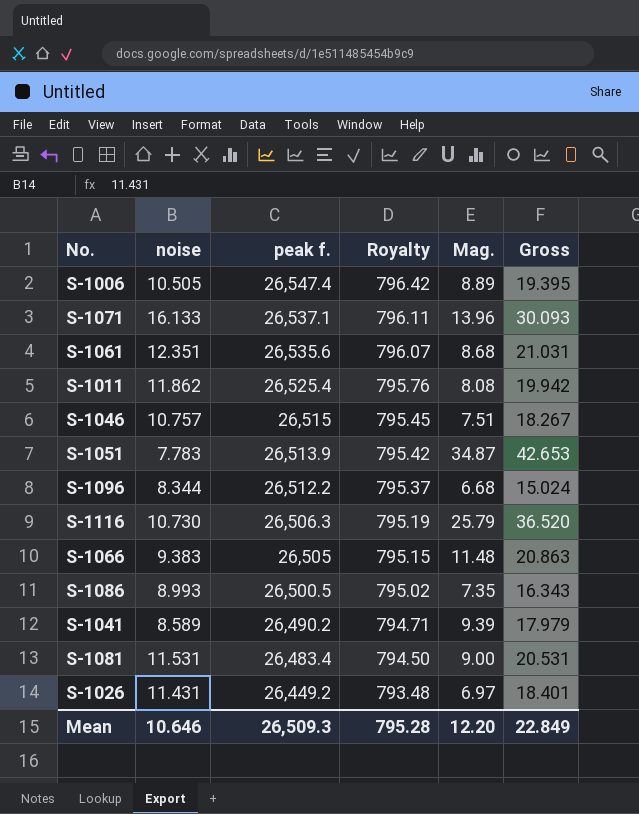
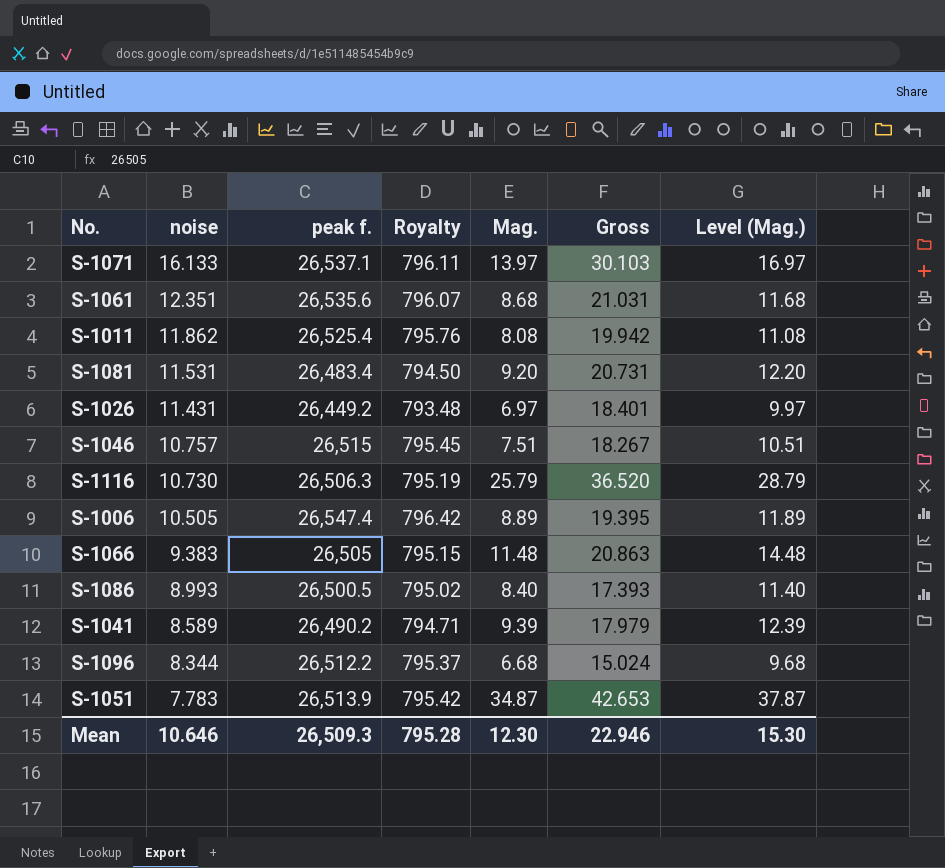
row order: peak f. descending -> noise descending
column Level (Mag.) | formula: none -> [Mag.] + 3
S-1071 | Mag.: 13.96 -> 13.97
S-1071 | Gross: 30.093 -> 30.103
S-1081 | Mag.: 9.00 -> 9.20
S-1081 | Gross: 20.531 -> 20.731
S-1086 | Mag.: 7.35 -> 8.40
S-1086 | Gross: 16.343 -> 17.393
Mean | Mag.: 12.20 -> 12.30
Mean | Gross: 22.849 -> 22.946

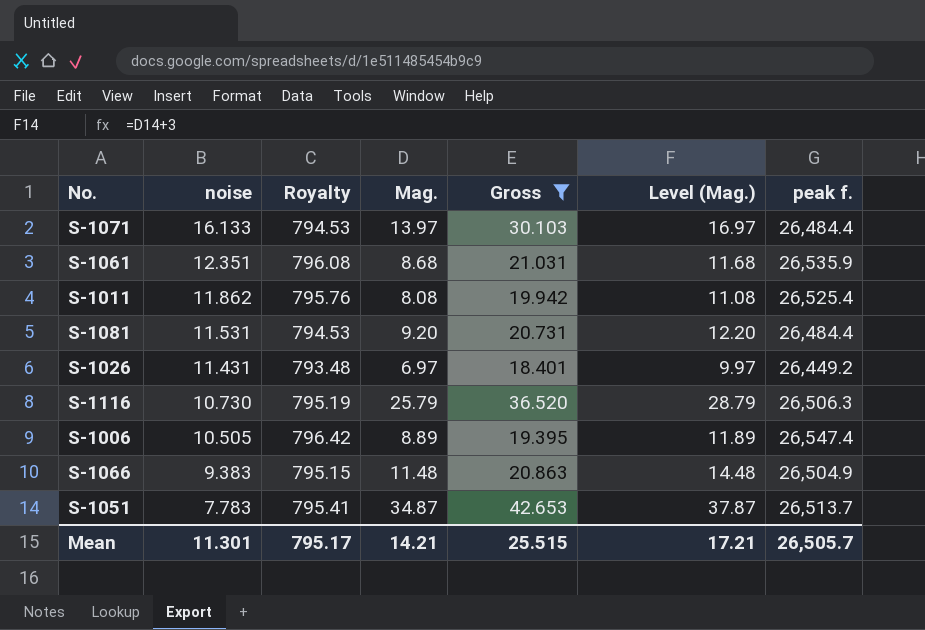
filter: none -> Gross >= 18.401
column peak f. | position: 3 -> 7
S-1071 | Royalty: 796.11 -> 794.53
S-1071 | peak f.: 26,537.1 -> 26,484.4
S-1061 | Royalty: 796.07 -> 796.08
S-1061 | peak f.: 26,535.6 -> 26,535.9
S-1081 | Royalty: 794.50 -> 794.53
S-1081 | peak f.: 26,483.4 -> 26,484.4
S-1066 | peak f.: 26,505 -> 26,504.9
S-1051 | Royalty: 795.42 -> 795.41
S-1051 | peak f.: 26,513.9 -> 26,513.7
Mean | noise: 10.646 -> 11.301
Mean | Royalty: 795.28 -> 795.17
Mean | Mag.: 12.30 -> 14.21
Mean | Gross: 22.946 -> 25.515
Mean | Level (Mag.): 15.30 -> 17.21
Mean | peak f.: 26,509.3 -> 26,505.7

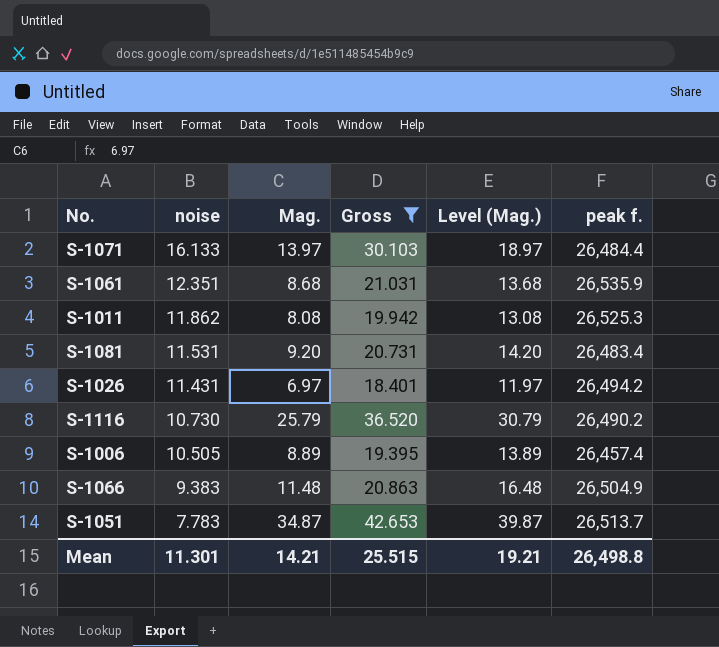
column Royalty | formula: [peak f.] * 0.03 -> none
column Level (Mag.) | formula: [Mag.] + 3 -> [Mag.] + 5
S-1011 | peak f.: 26,525.4 -> 26,525.3
S-1081 | peak f.: 26,484.4 -> 26,483.4
S-1026 | peak f.: 26,449.2 -> 26,494.2
S-1116 | peak f.: 26,506.3 -> 26,490.2
S-1006 | peak f.: 26,547.4 -> 26,457.4
Mean | Level (Mag.): 17.21 -> 19.21
Mean | peak f.: 26,505.7 -> 26,498.8

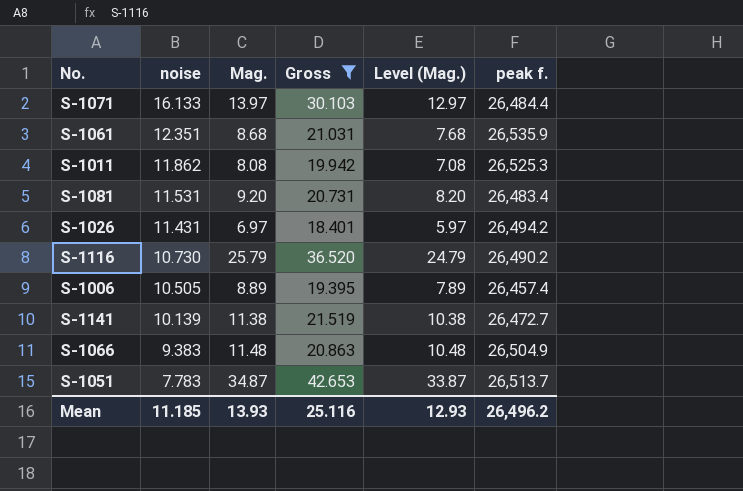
column Level (Mag.) | formula: [Mag.] + 5 -> [Mag.] - 1
row S-1141: none -> 10.139 | 11.38 | 21.519 | 10.38 | 26,472.7
Mean | noise: 11.301 -> 11.185
Mean | Mag.: 14.21 -> 13.93
Mean | Gross: 25.515 -> 25.116
Mean | Level (Mag.): 19.21 -> 12.93
Mean | peak f.: 26,498.8 -> 26,496.2

